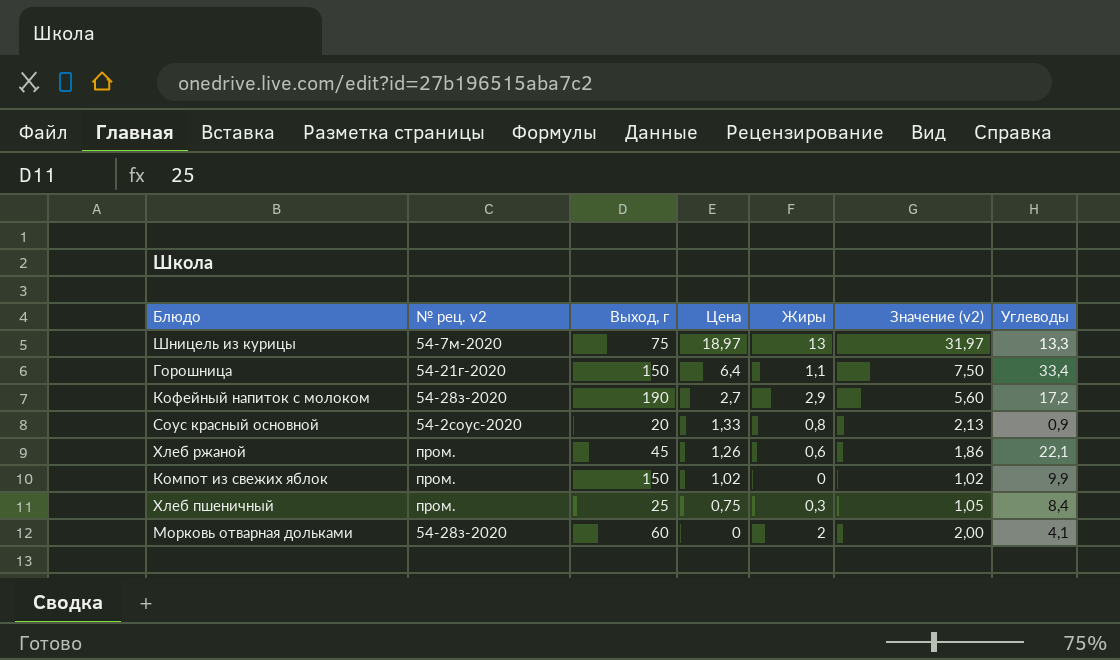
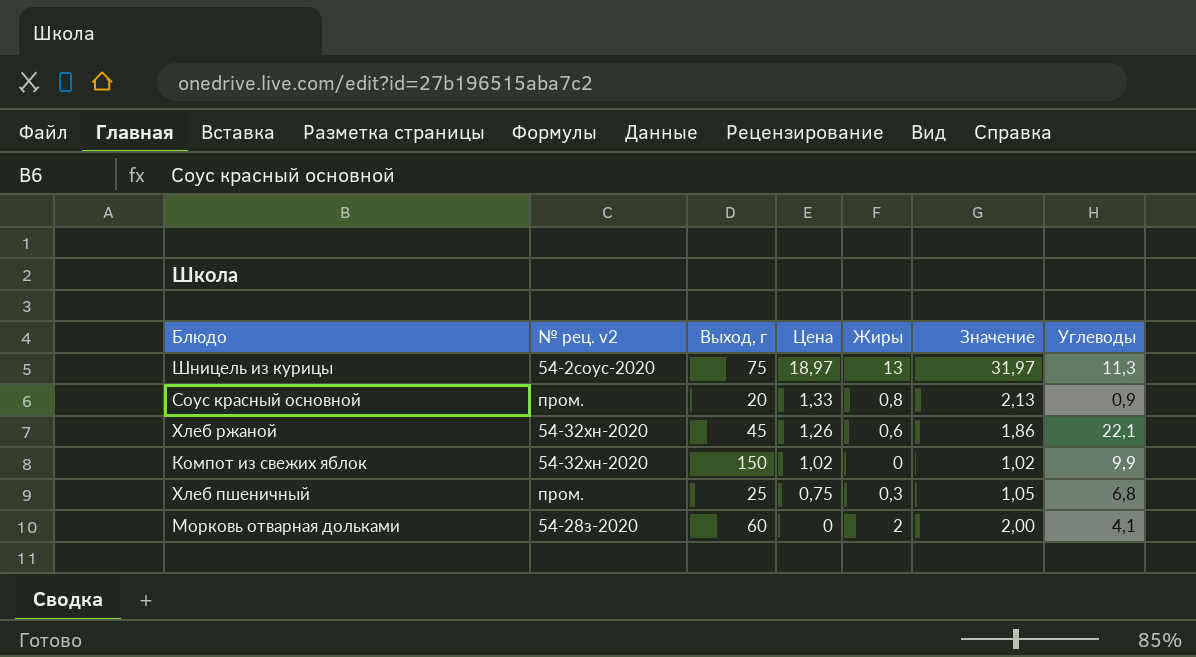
column name: Значение (v2) -> Значение
row Горошница: 54-21г-2020 | 150 | 6,4 | 1,1 | 7,50 | 33,4 -> none
row Кофейный напиток с молоком: 54-28з-2020 | 190 | 2,7 | 2,9 | 5,60 | 17,2 -> none
Шницель из курицы | № рец. v2: 54-7м-2020 -> 54-2соус-2020
Шницель из курицы | Углеводы: 13,3 -> 11,3
Соус красный основной | № рец. v2: 54-2соус-2020 -> пром.
Хлеб ржаной | № рец. v2: пром. -> 54-32хн-2020
Компот из свежих яблок | № рец. v2: пром. -> 54-32хн-2020
Хлеб пшеничный | Углеводы: 8,4 -> 6,8

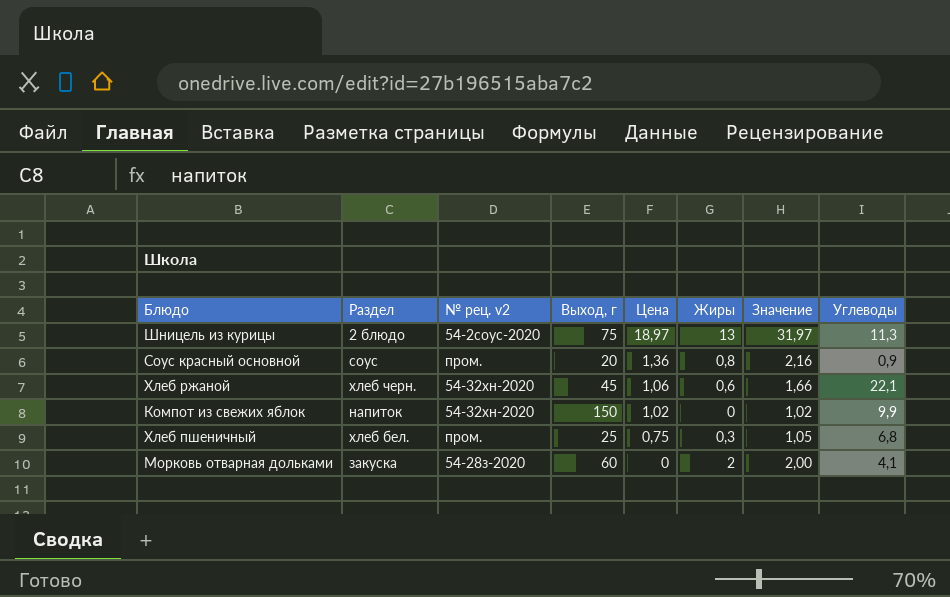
column Раздел | position: none -> 2
Соус красный основной | Цена: 1,33 -> 1,36
Соус красный основной | Значение: 2,13 -> 2,16
Хлеб ржаной | Цена: 1,26 -> 1,06
Хлеб ржаной | Значение: 1,86 -> 1,66

